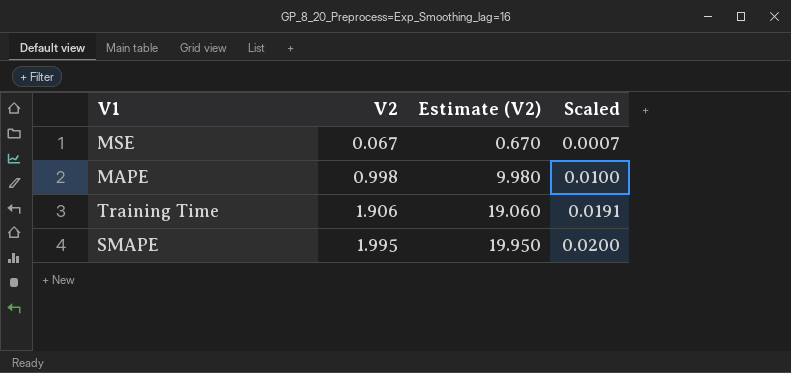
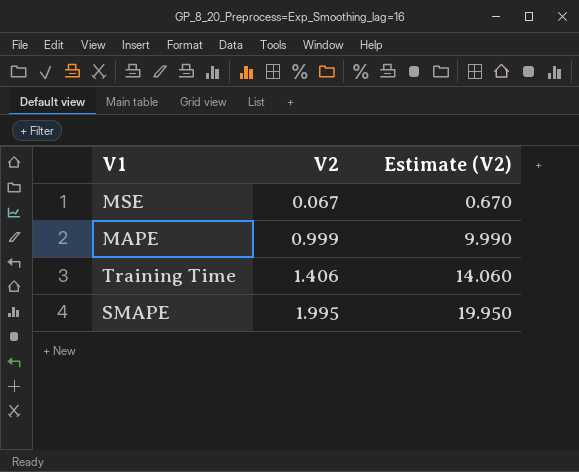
column Scaled | formula: [V2] * 0.01 -> none
MAPE | V2: 0.998 -> 0.999
MAPE | Estimate (V2): 9.980 -> 9.990
Training Time | V2: 1.906 -> 1.406
Training Time | Estimate (V2): 19.060 -> 14.060

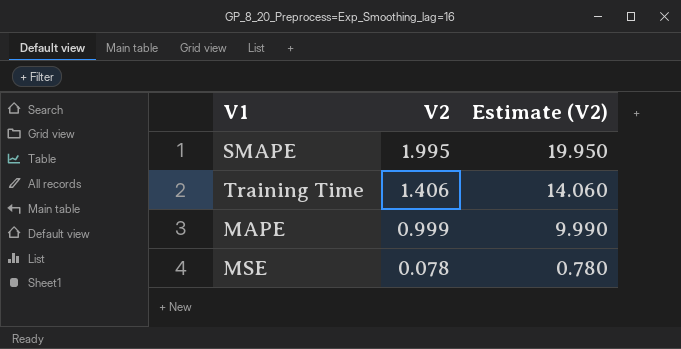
row order: V2 ascending -> V2 descending
MSE | V2: 0.067 -> 0.078
MSE | Estimate (V2): 0.670 -> 0.780

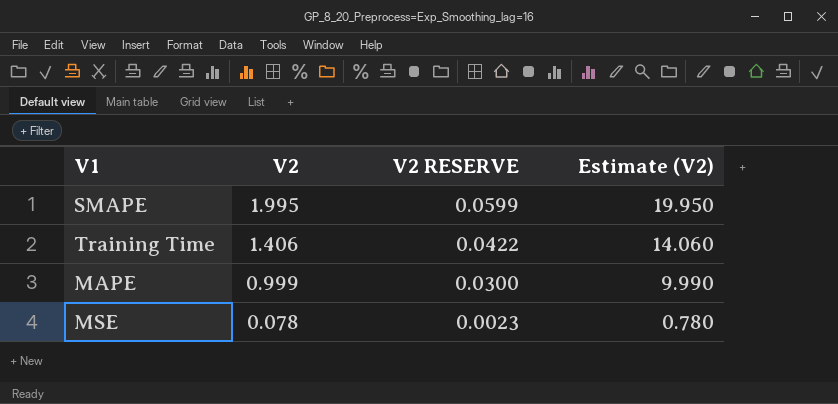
column V2 RESERVE | formula: none -> [V2] * 0.03

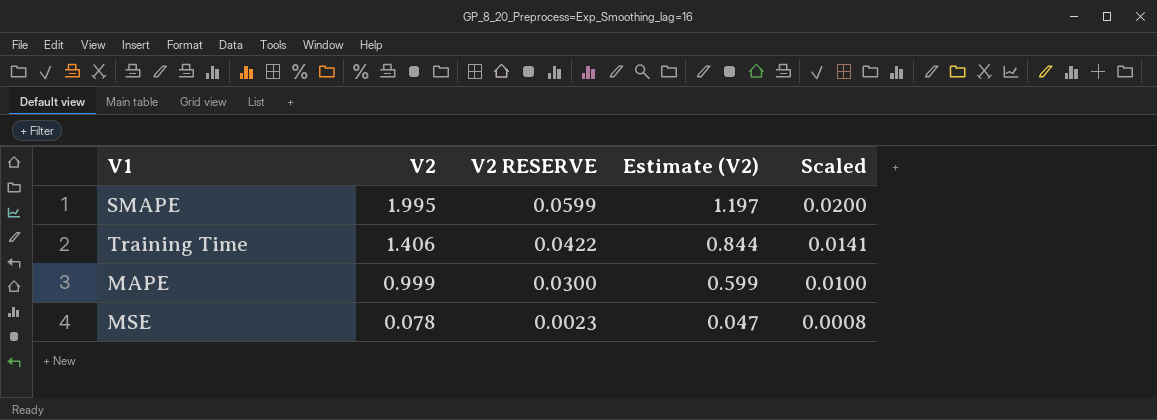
column Estimate (V2) | formula: [V2] * 10 -> [V2] * 0.6
column Scaled | formula: none -> [V2] * 0.01

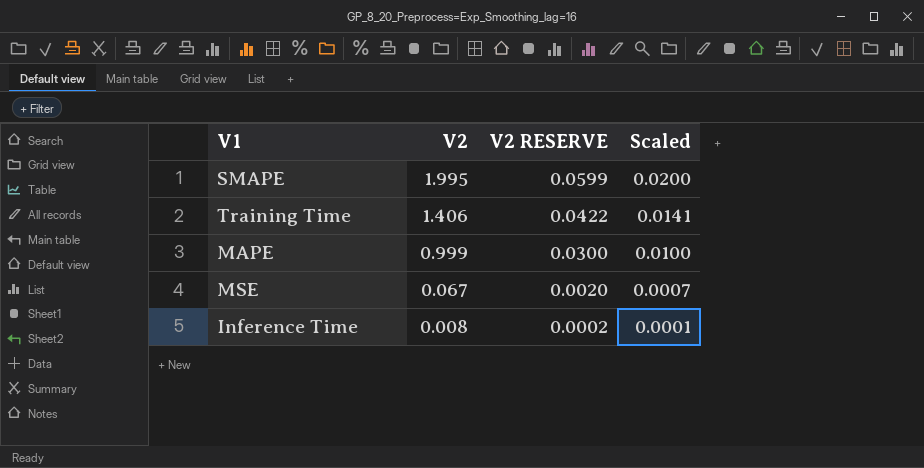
column Estimate (V2) | formula: [V2] * 0.6 -> none
MSE | V2: 0.078 -> 0.067
MSE | V2 RESERVE: 0.0023 -> 0.0020
MSE | Scaled: 0.0008 -> 0.0007
row Inference Time: none -> 0.008 | 0.0002 | 0.0001

